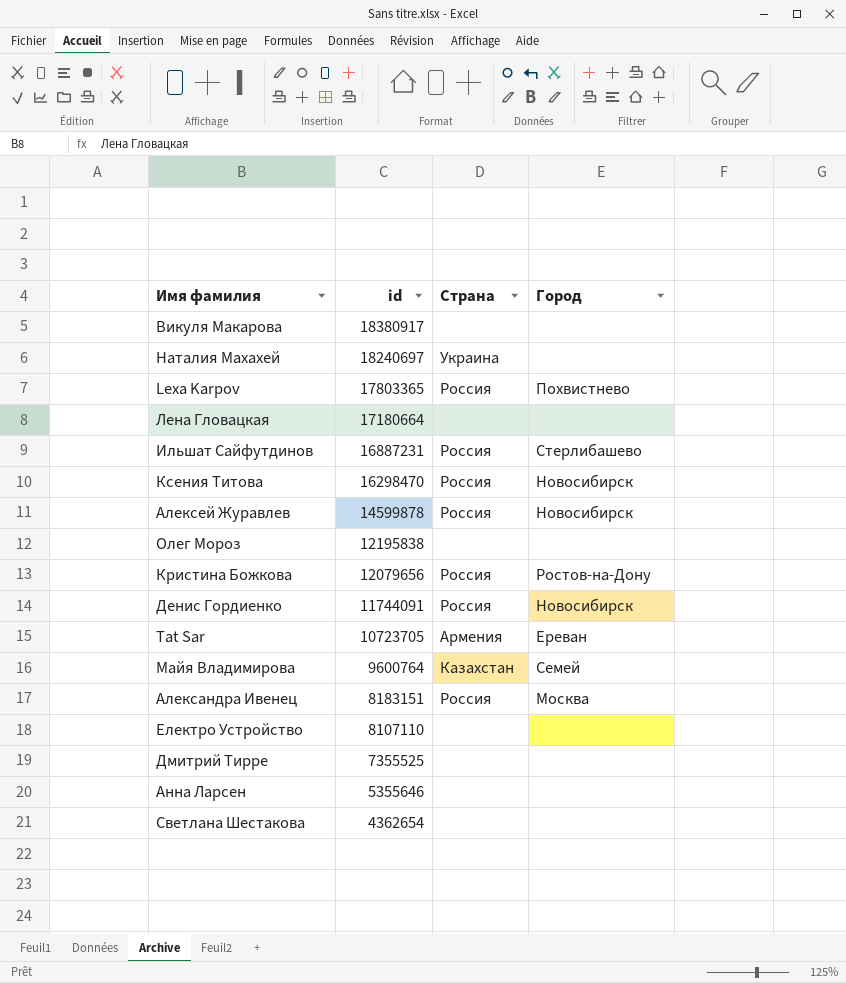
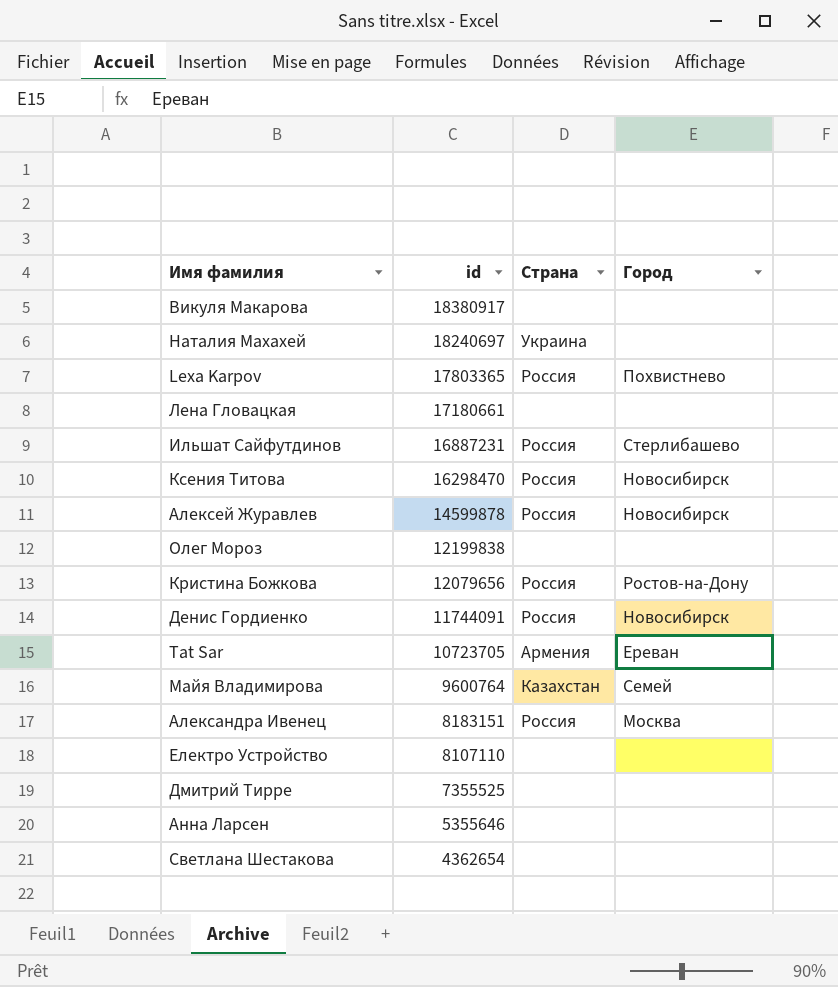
Лена Гловацкая | id: 17180664 -> 17180661
Олег Мороз | id: 12195838 -> 12199838

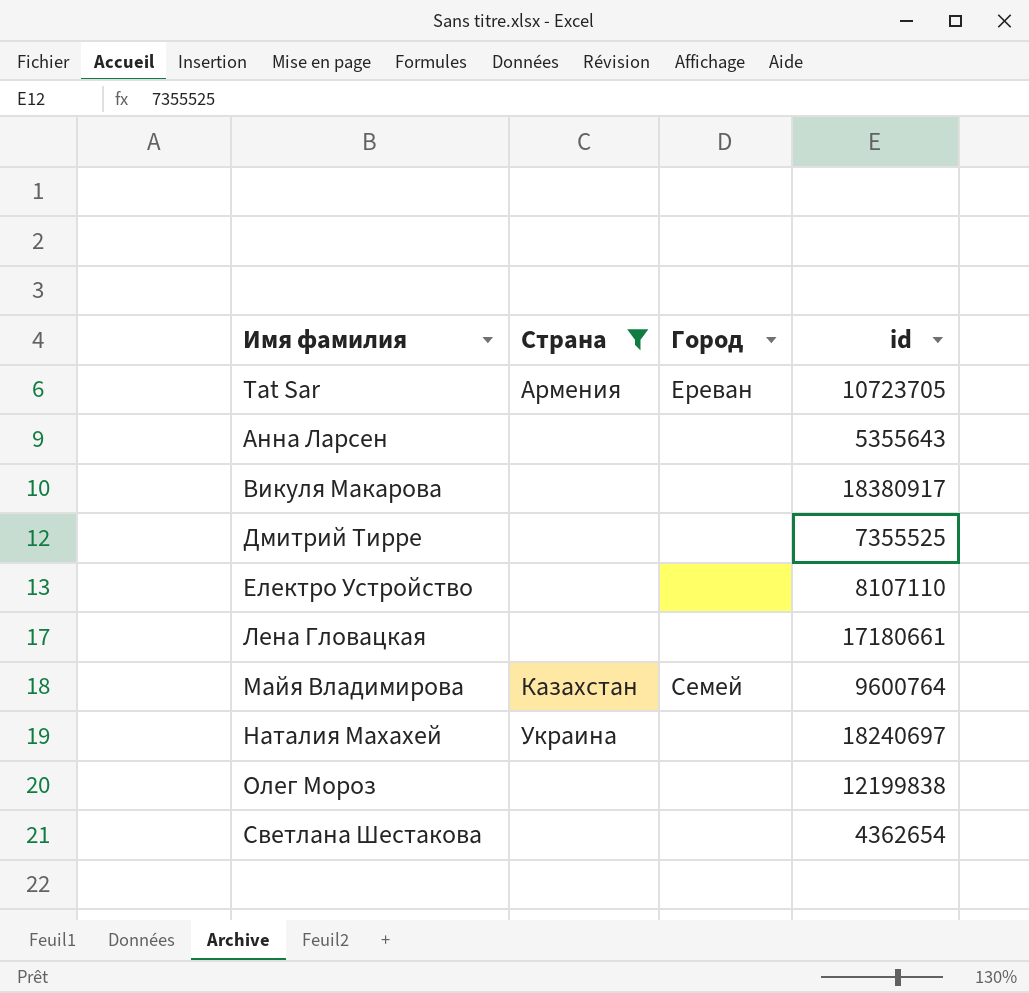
filter: none -> Страна != Россия
row order: id descending -> Имя фамилия ascending
column id | position: 2 -> 4
Анна Ларсен | id: 5355646 -> 5355643

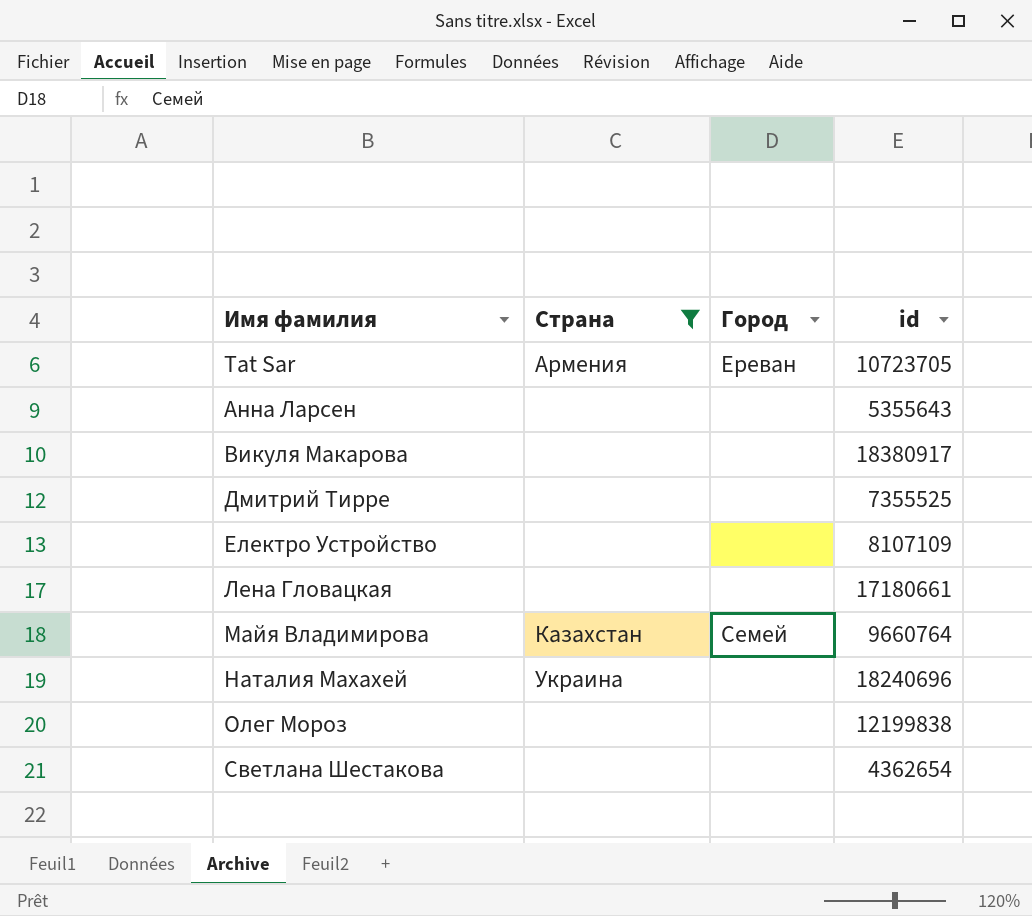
Електро Устройство | id: 8107110 -> 8107109
Майя Владимирова | id: 9600764 -> 9660764
Наталия Махахей | id: 18240697 -> 18240696

